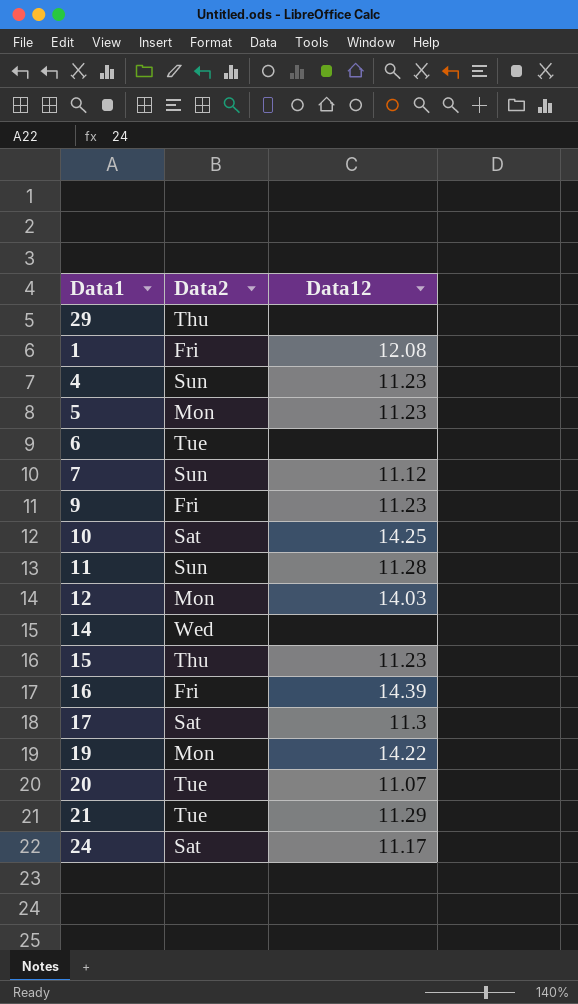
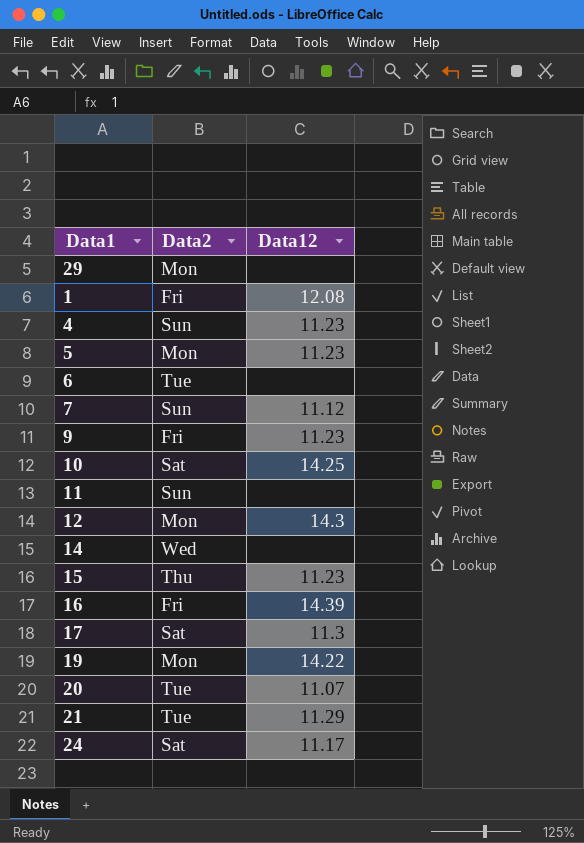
29 | Data2: Thu -> Mon
11 | Data12: 11.28 -> none
12 | Data12: 14.03 -> 14.3

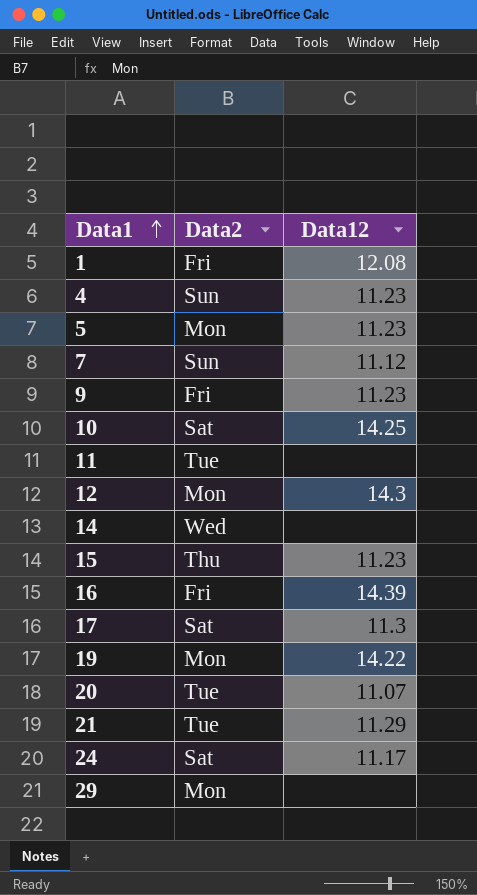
row order: none -> Data1 ascending
row 6: Tue | none -> none
11 | Data2: Sun -> Tue

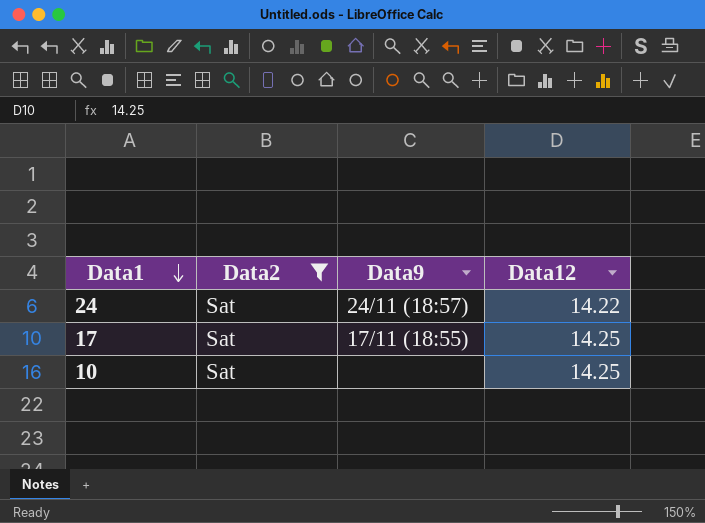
filter: none -> Data2 = Sat
row order: Data1 ascending -> Data1 descending
column Data9 | position: none -> 3
24 | Data12: 11.17 -> 14.22
17 | Data12: 11.3 -> 14.25

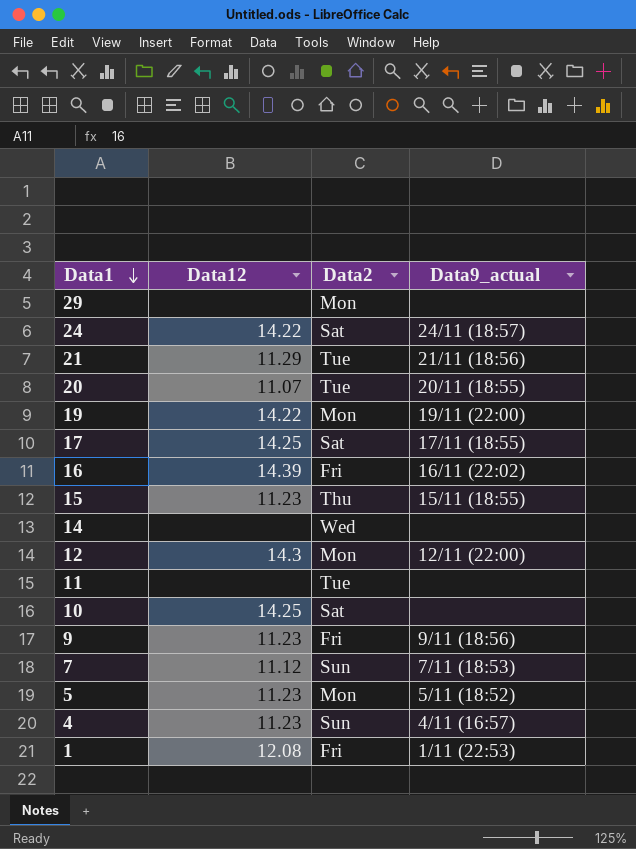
filter: Data2 = Sat -> none
column Data12 | position: 4 -> 2
column name: Data9 -> Data9_actual

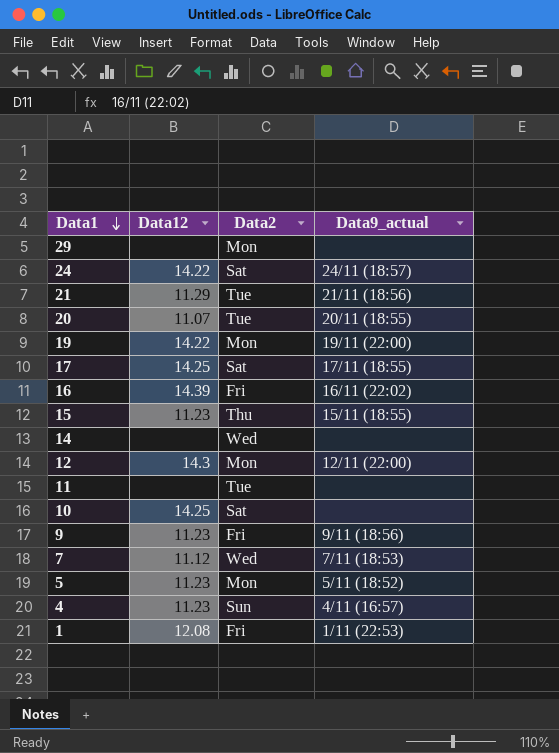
7 | Data2: Sun -> Wed

